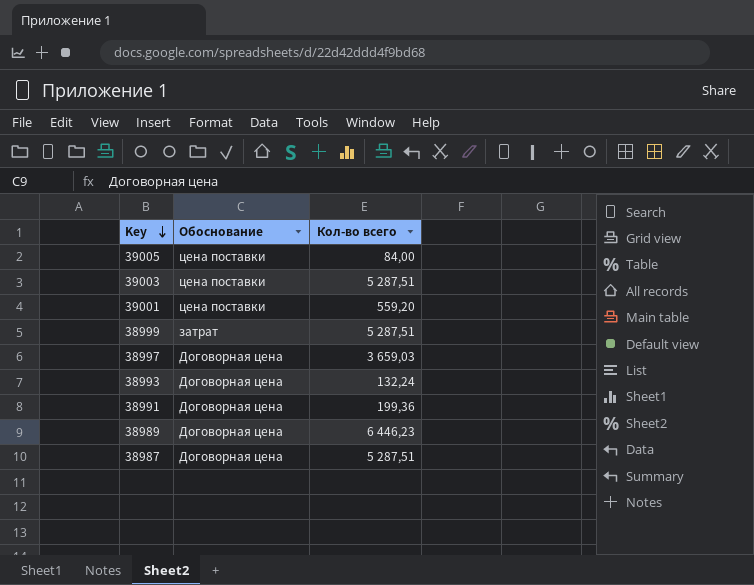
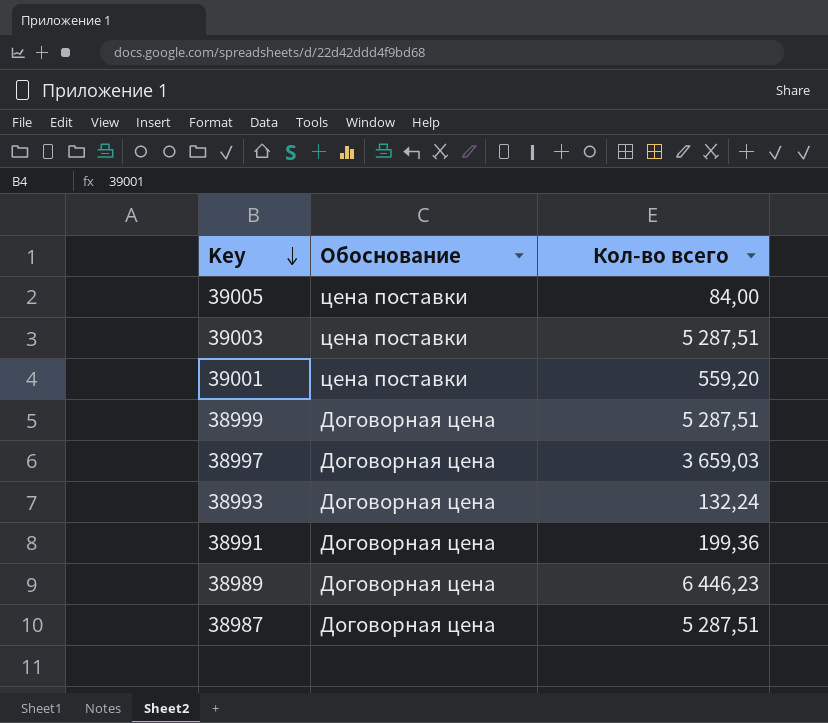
38999 | Обоснование: затрат -> Договорная цена

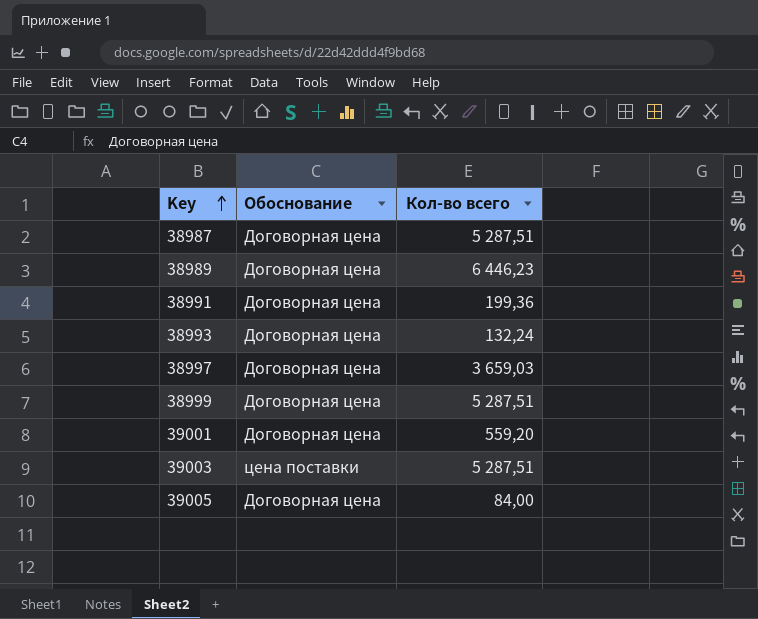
row order: Key descending -> Key ascending
39001 | Обоснование: цена поставки -> Договорная цена
39005 | Обоснование: цена поставки -> Договорная цена

